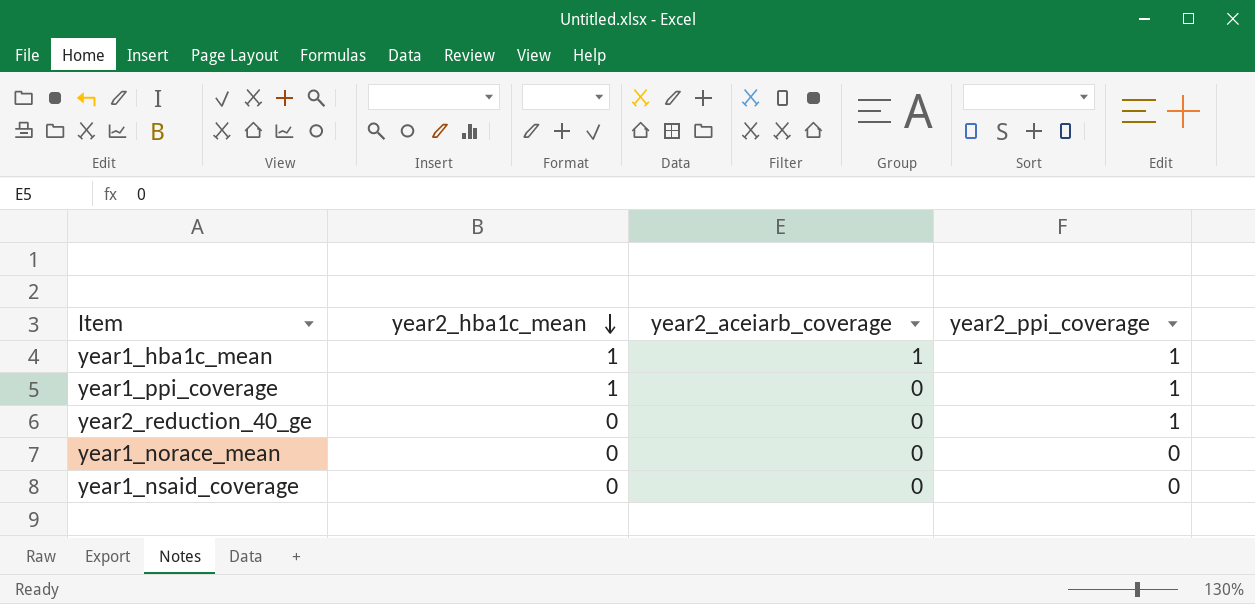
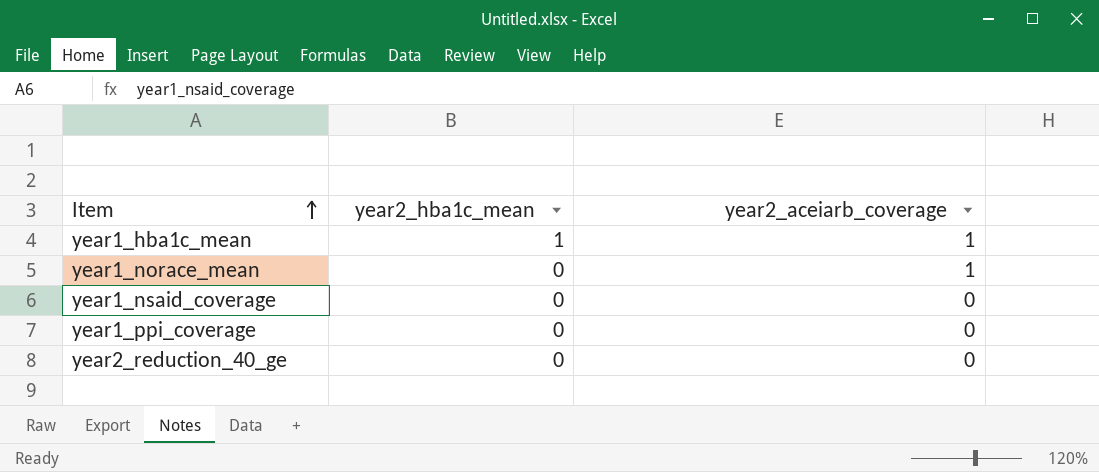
row order: year2_hba1c_mean descending -> Item ascending
column year2_ppi_coverage | position: 4 -> none
year1_norace_mean | year2_aceiarb_coverage: 0 -> 1
year1_ppi_coverage | year2_hba1c_mean: 1 -> 0

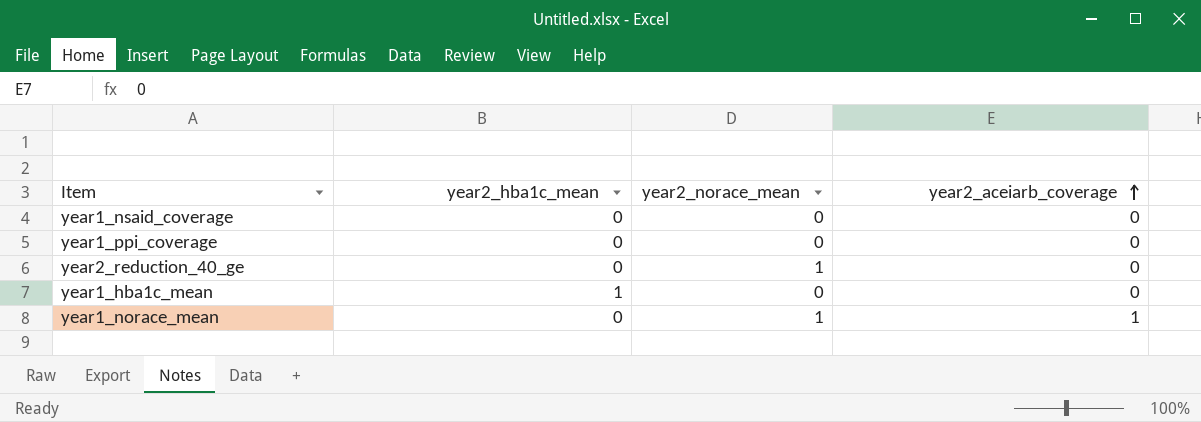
row order: Item ascending -> year2_aceiarb_coverage ascending
column year2_norace_mean | position: none -> 3
year1_hba1c_mean | year2_aceiarb_coverage: 1 -> 0

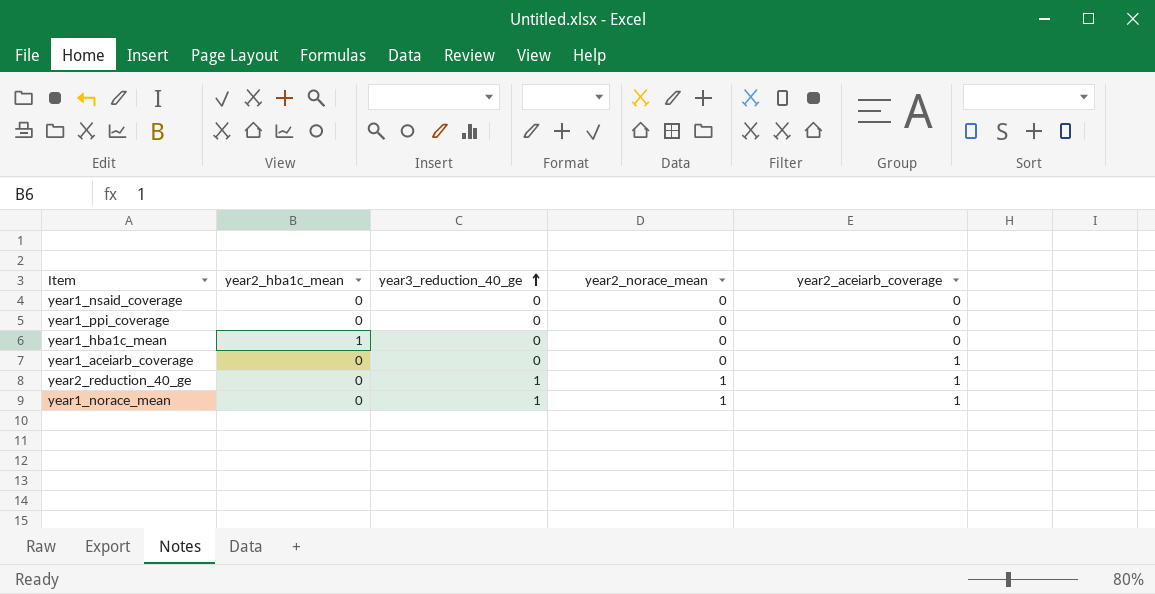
row order: year2_aceiarb_coverage ascending -> year3_reduction_40_ge ascending
column year3_reduction_40_ge | position: none -> 3
row year1_aceiarb_coverage: none -> 0 | 0 | 0 | 1
year2_reduction_40_ge | year2_aceiarb_coverage: 0 -> 1

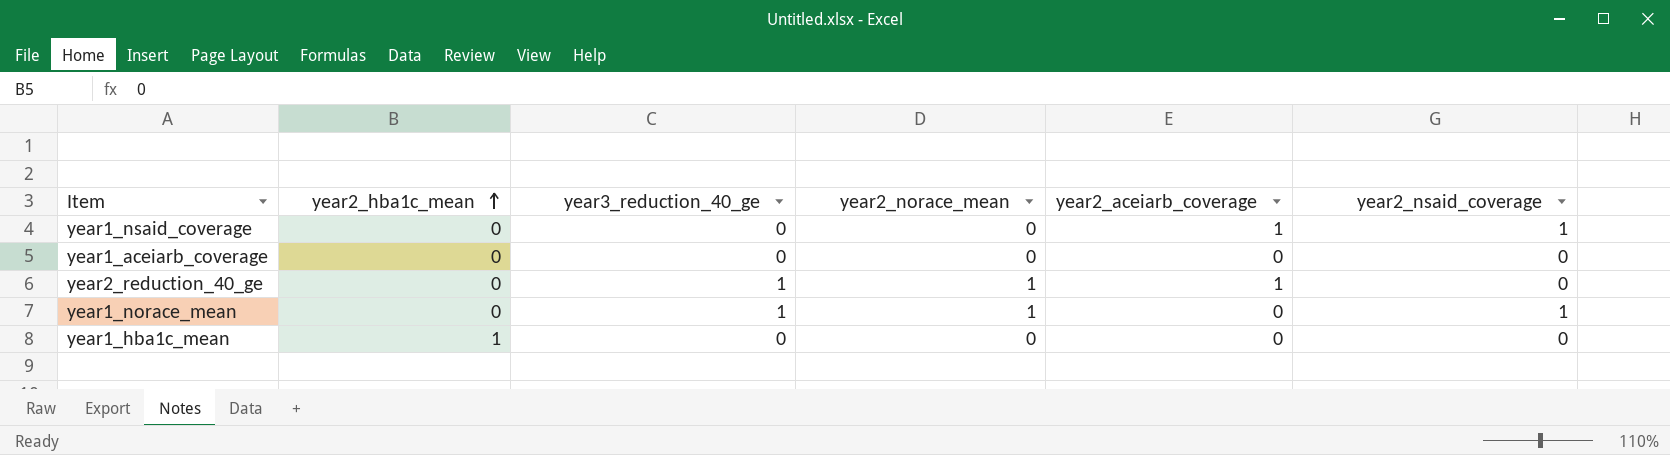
row order: year3_reduction_40_ge ascending -> year2_hba1c_mean ascending
column year2_nsaid_coverage | position: none -> 6
row year1_ppi_coverage: 0 | 0 | 0 | 0 -> none
year1_nsaid_coverage | year2_aceiarb_coverage: 0 -> 1
year1_aceiarb_coverage | year2_aceiarb_coverage: 1 -> 0
year1_norace_mean | year2_aceiarb_coverage: 1 -> 0

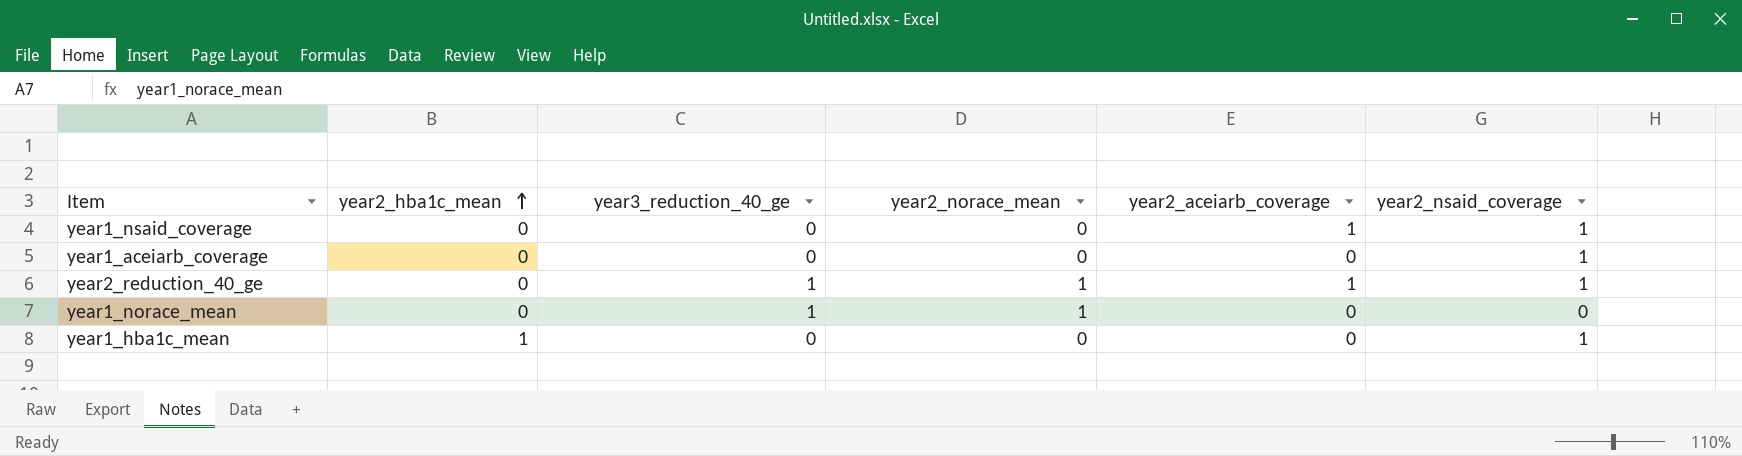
year1_aceiarb_coverage | year2_nsaid_coverage: 0 -> 1
year2_reduction_40_ge | year2_nsaid_coverage: 0 -> 1
year1_norace_mean | year2_nsaid_coverage: 1 -> 0
year1_hba1c_mean | year2_nsaid_coverage: 0 -> 1

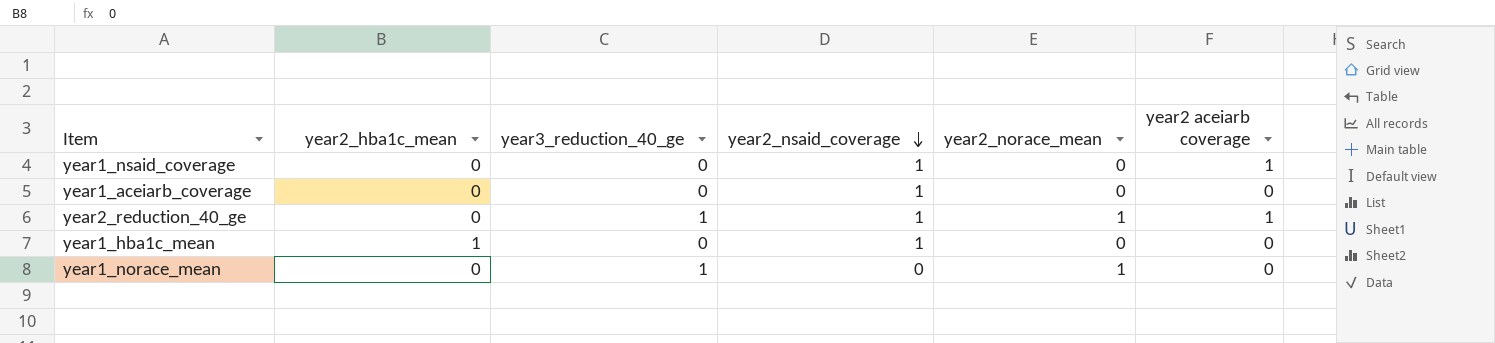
row order: year2_hba1c_mean ascending -> year2_nsaid_coverage descending
column year2_nsaid_coverage | position: 6 -> 4
column name: year2_aceiarb_coverage -> year2 aceiarb coverage

